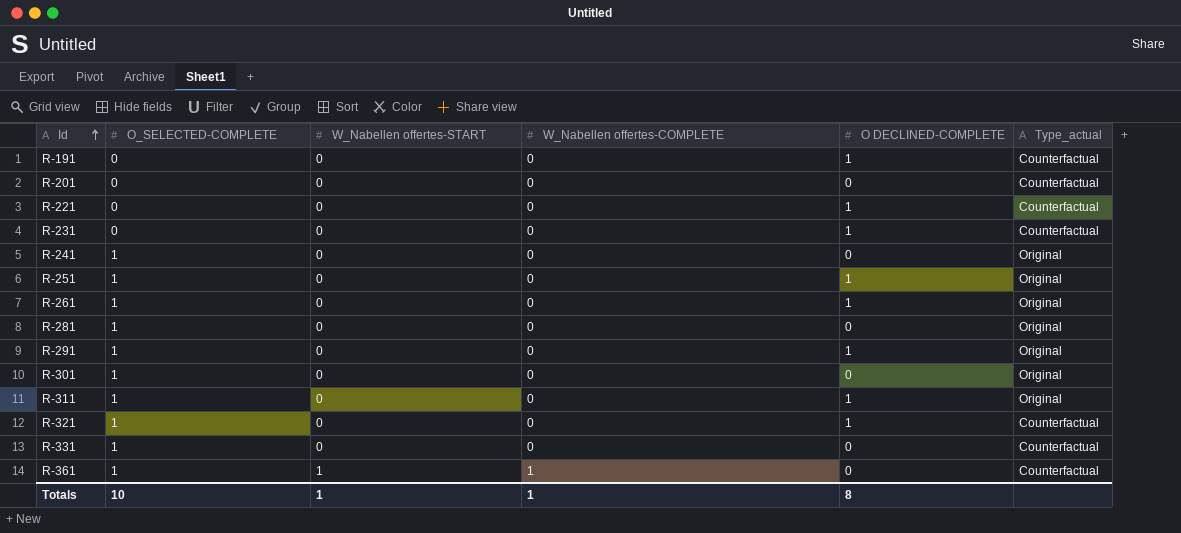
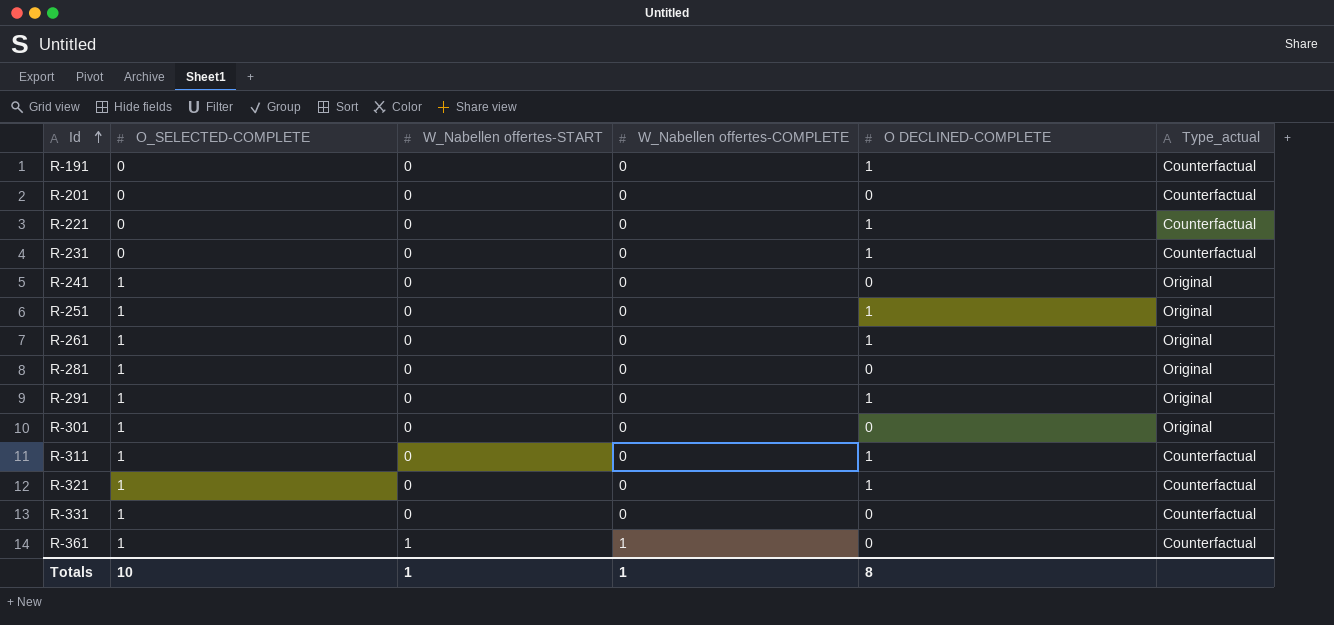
R-311 | Type_actual: Original -> Counterfactual

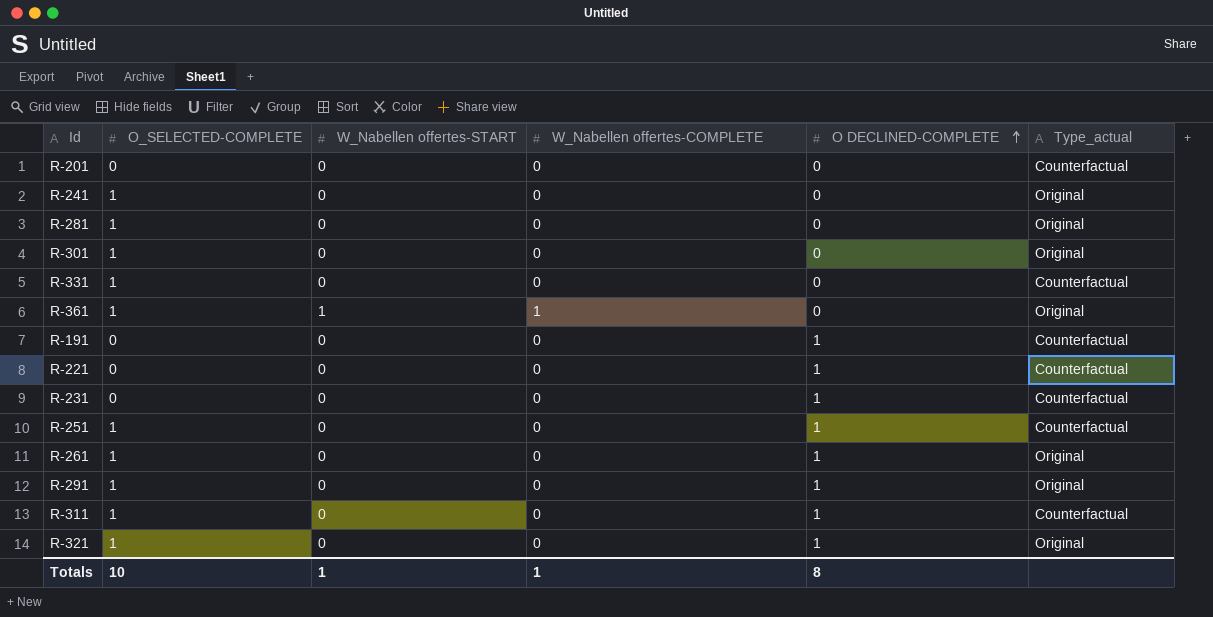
row order: Id ascending -> O DECLINED-COMPLETE ascending
R-361 | Type_actual: Counterfactual -> Original
R-251 | Type_actual: Original -> Counterfactual
R-321 | Type_actual: Counterfactual -> Original

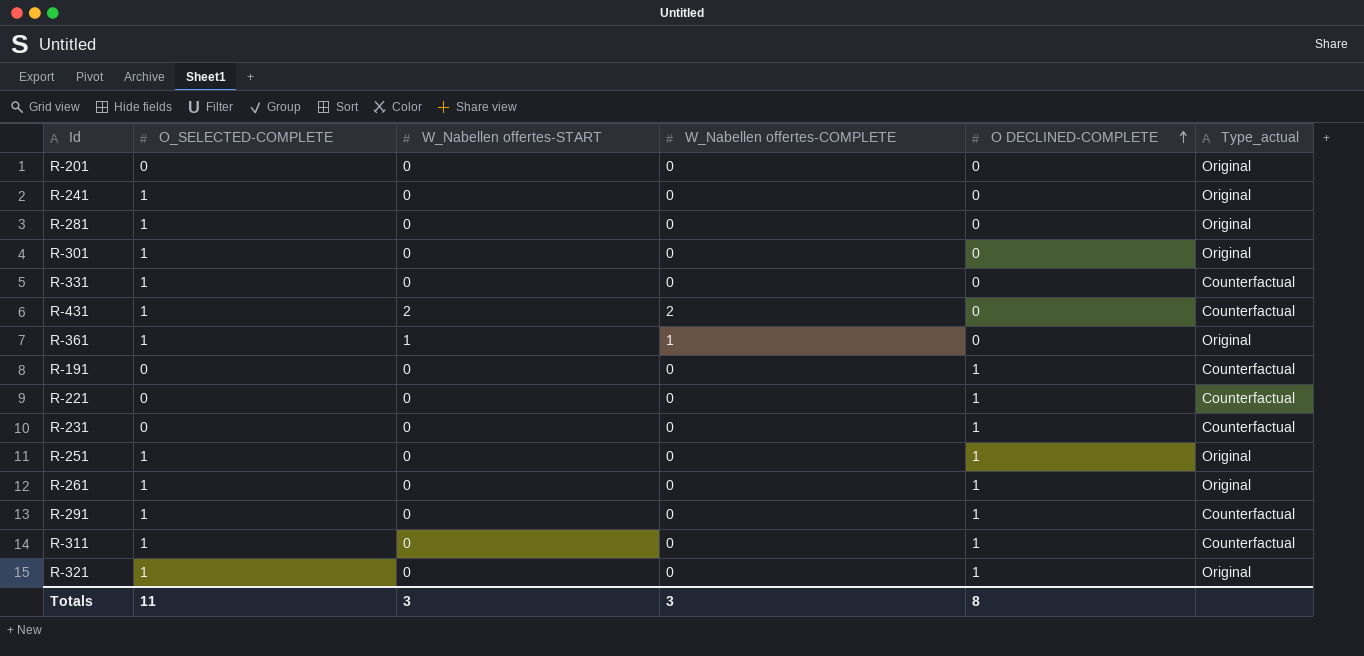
R-201 | Type_actual: Counterfactual -> Original
row R-431: none -> 1 | 2 | 2 | 0 | Counterfactual
R-251 | Type_actual: Counterfactual -> Original
R-291 | Type_actual: Original -> Counterfactual
Totals | O_SELECTED-COMPLETE: 10 -> 11
Totals | W_Nabellen offertes-START: 1 -> 3
Totals | W_Nabellen offertes-COMPLETE: 1 -> 3

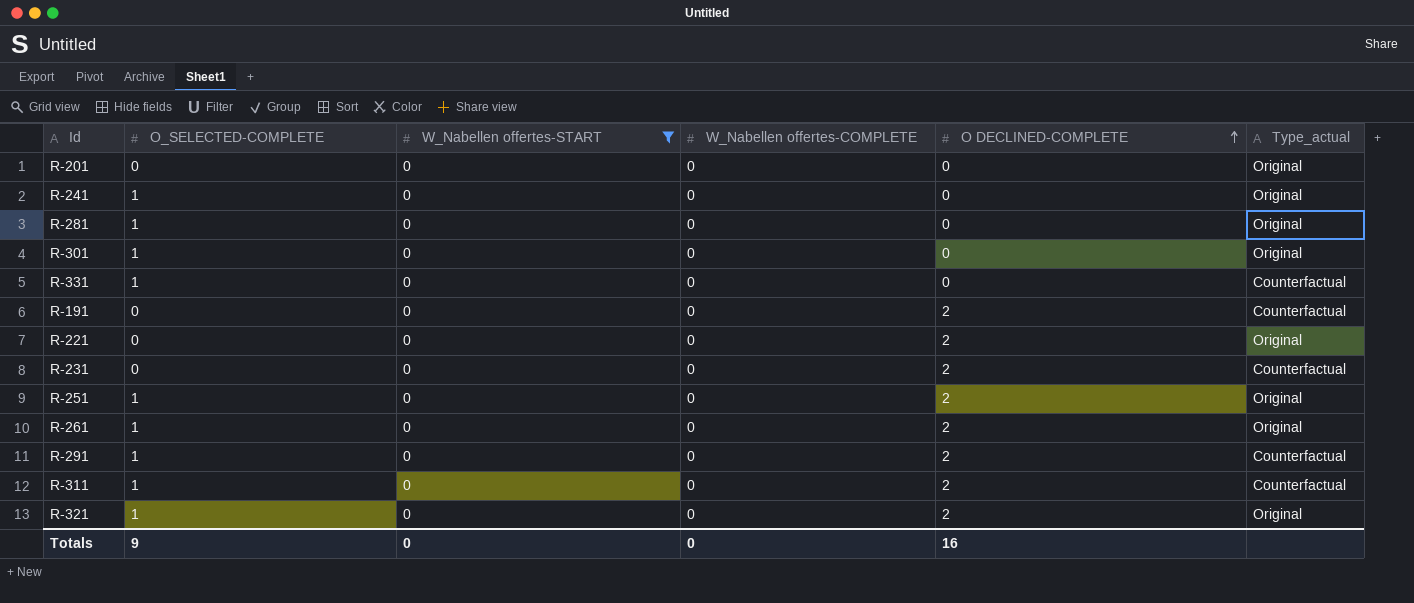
filter: none -> W_Nabellen offertes-START = 0
R-191 | O DECLINED-COMPLETE: 1 -> 2
R-221 | O DECLINED-COMPLETE: 1 -> 2
R-221 | Type_actual: Counterfactual -> Original
R-231 | O DECLINED-COMPLETE: 1 -> 2
R-251 | O DECLINED-COMPLETE: 1 -> 2
R-261 | O DECLINED-COMPLETE: 1 -> 2
R-291 | O DECLINED-COMPLETE: 1 -> 2
R-311 | O DECLINED-COMPLETE: 1 -> 2
R-321 | O DECLINED-COMPLETE: 1 -> 2
Totals | O_SELECTED-COMPLETE: 11 -> 9
Totals | W_Nabellen offertes-START: 3 -> 0
Totals | W_Nabellen offertes-COMPLETE: 3 -> 0
Totals | O DECLINED-COMPLETE: 8 -> 16

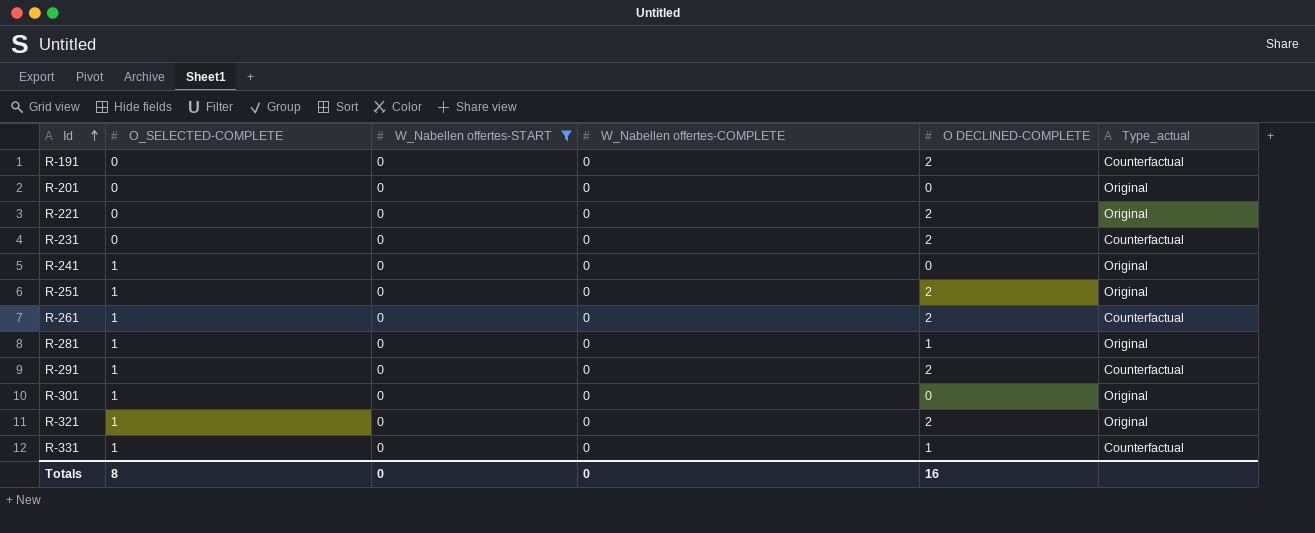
row order: O DECLINED-COMPLETE ascending -> Id ascending
row R-311: 1 | 0 | 0 | 2 | Counterfactual -> none
R-261 | Type_actual: Original -> Counterfactual
R-281 | O DECLINED-COMPLETE: 0 -> 1
R-331 | O DECLINED-COMPLETE: 0 -> 1
Totals | O_SELECTED-COMPLETE: 9 -> 8

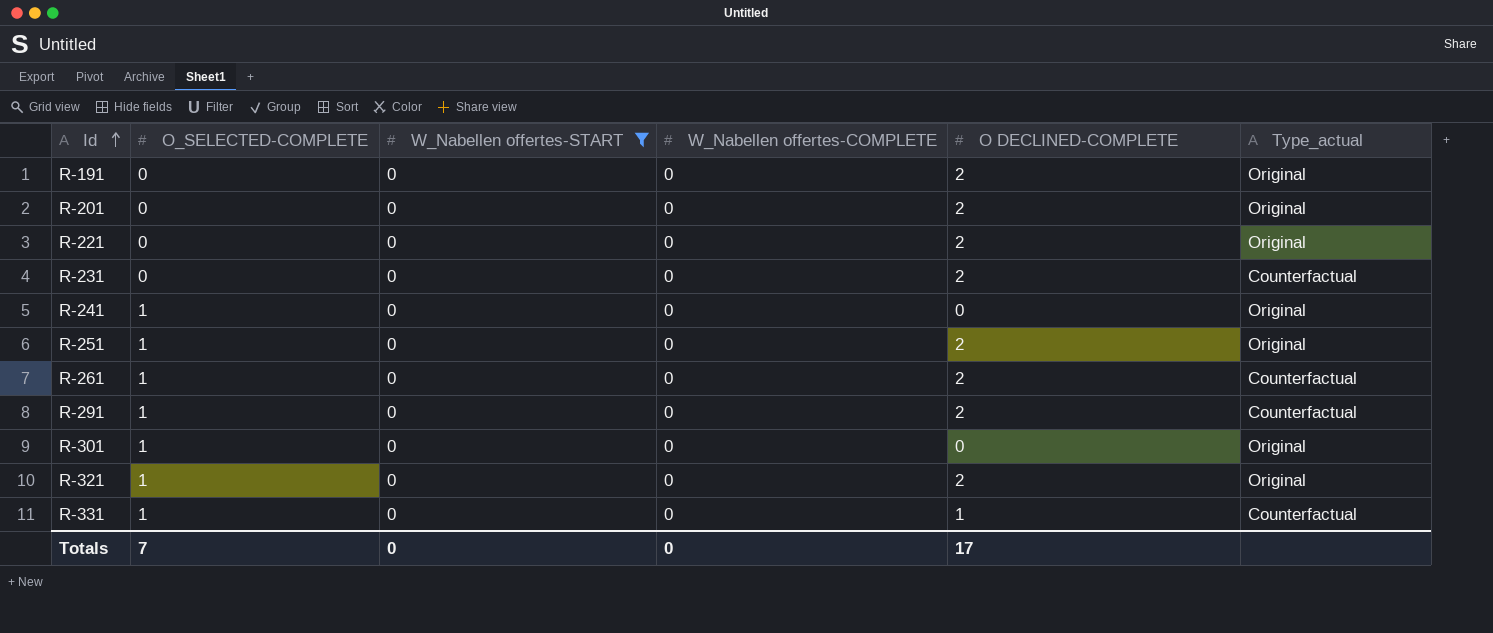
row R-281: 1 | 0 | 0 | 1 | Original -> none
R-191 | Type_actual: Counterfactual -> Original
R-201 | O DECLINED-COMPLETE: 0 -> 2
Totals | O_SELECTED-COMPLETE: 8 -> 7
Totals | O DECLINED-COMPLETE: 16 -> 17

